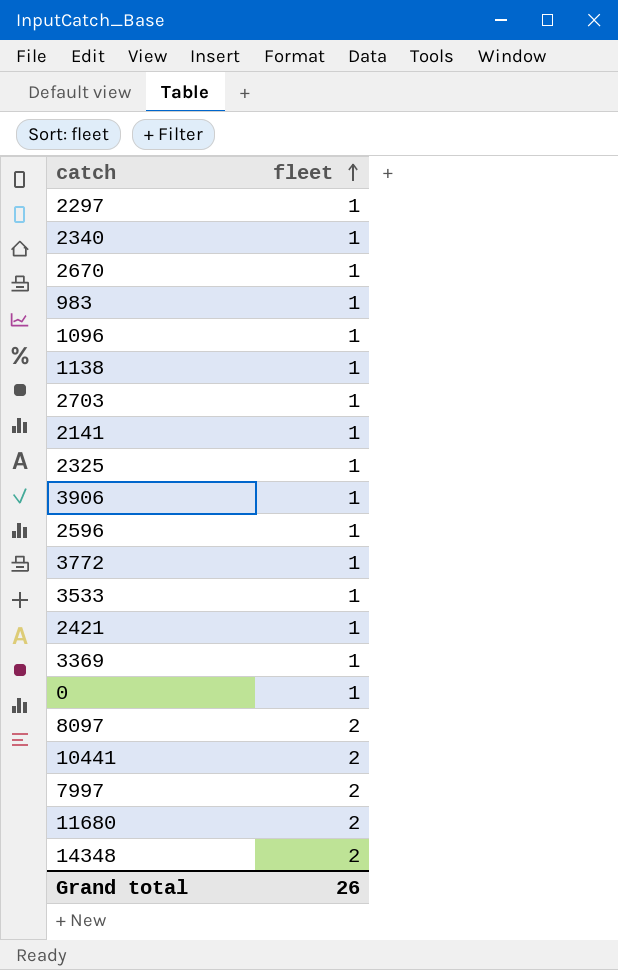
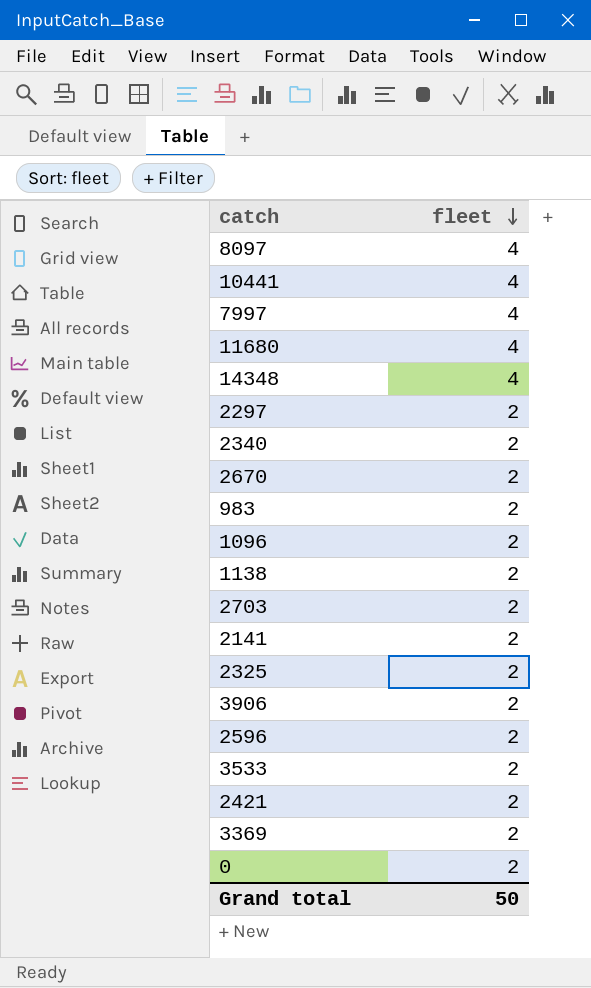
row order: fleet ascending -> fleet descending
row 3772: 1 -> none
8097 | fleet: 2 -> 4
10441 | fleet: 2 -> 4
7997 | fleet: 2 -> 4
11680 | fleet: 2 -> 4
14348 | fleet: 2 -> 4
2297 | fleet: 1 -> 2
2340 | fleet: 1 -> 2
2670 | fleet: 1 -> 2
983 | fleet: 1 -> 2
1096 | fleet: 1 -> 2
1138 | fleet: 1 -> 2
2703 | fleet: 1 -> 2
2141 | fleet: 1 -> 2
2325 | fleet: 1 -> 2
3906 | fleet: 1 -> 2
2596 | fleet: 1 -> 2
3533 | fleet: 1 -> 2
2421 | fleet: 1 -> 2
3369 | fleet: 1 -> 2
0 | fleet: 1 -> 2
Grand total | fleet: 26 -> 50

